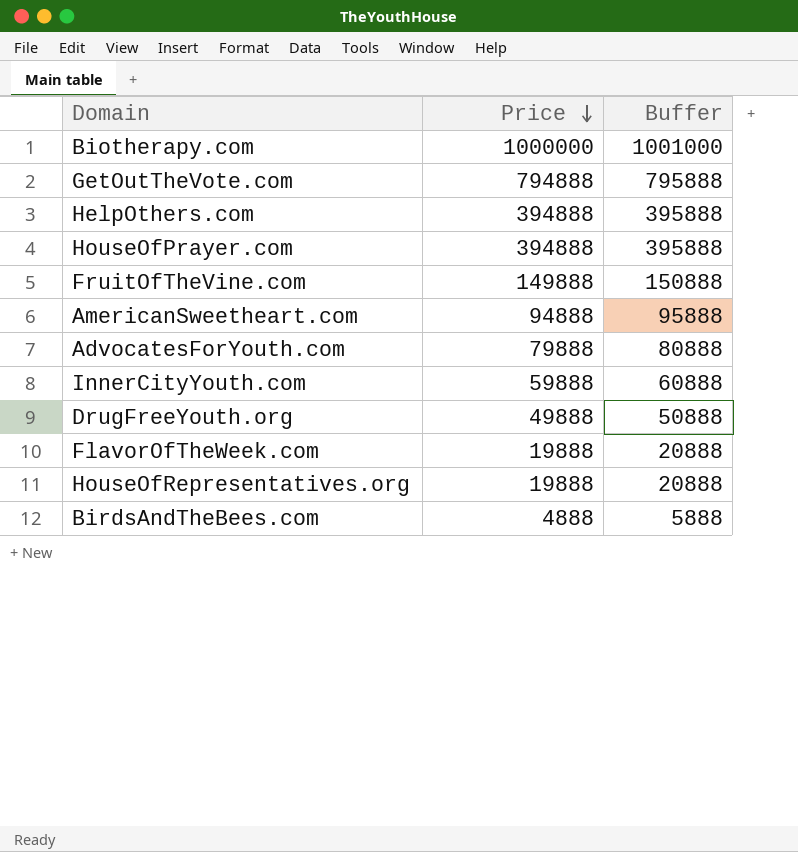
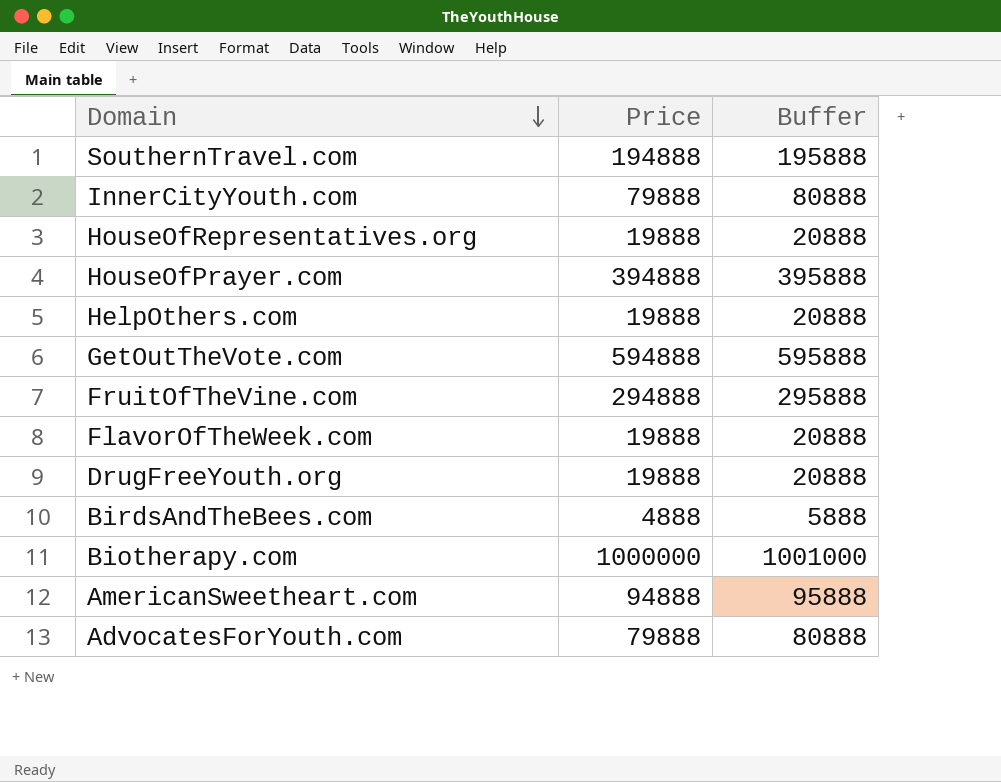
row order: Price descending -> Domain descending
row SouthernTravel.com: none -> 194888 | 195888
InnerCityYouth.com | Price: 59888 -> 79888
InnerCityYouth.com | Buffer: 60888 -> 80888
HelpOthers.com | Price: 394888 -> 19888
HelpOthers.com | Buffer: 395888 -> 20888
GetOutTheVote.com | Price: 794888 -> 594888
GetOutTheVote.com | Buffer: 795888 -> 595888
FruitOfTheVine.com | Price: 149888 -> 294888
FruitOfTheVine.com | Buffer: 150888 -> 295888
DrugFreeYouth.org | Price: 49888 -> 19888
DrugFreeYouth.org | Buffer: 50888 -> 20888

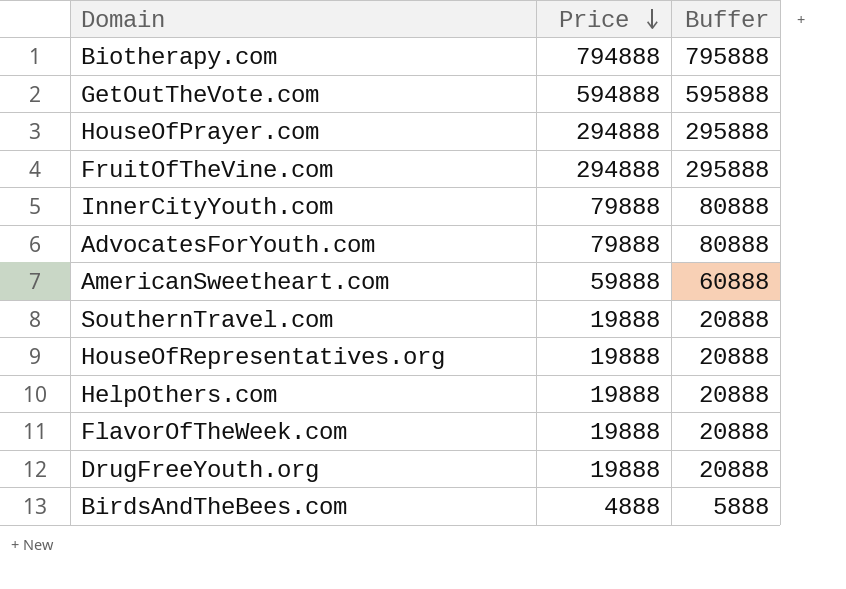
row order: Domain descending -> Price descending
Biotherapy.com | Price: 1000000 -> 794888
Biotherapy.com | Buffer: 1001000 -> 795888
HouseOfPrayer.com | Price: 394888 -> 294888
HouseOfPrayer.com | Buffer: 395888 -> 295888
AmericanSweetheart.com | Price: 94888 -> 59888
AmericanSweetheart.com | Buffer: 95888 -> 60888
SouthernTravel.com | Price: 194888 -> 19888
SouthernTravel.com | Buffer: 195888 -> 20888

